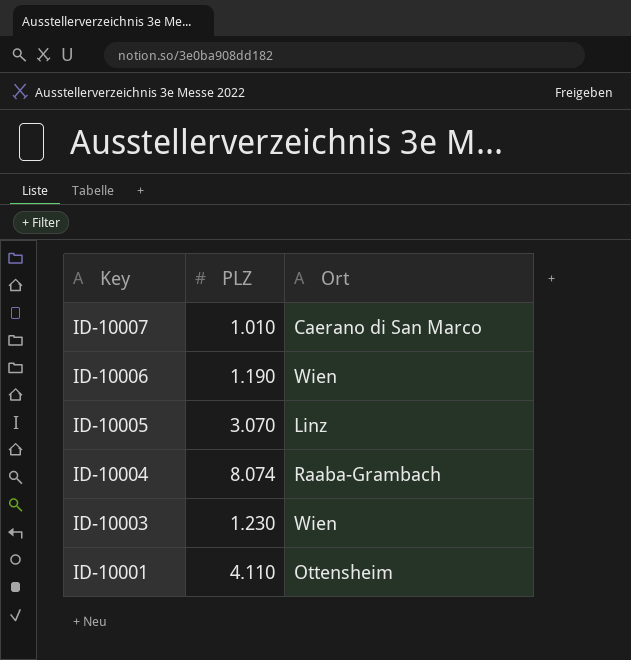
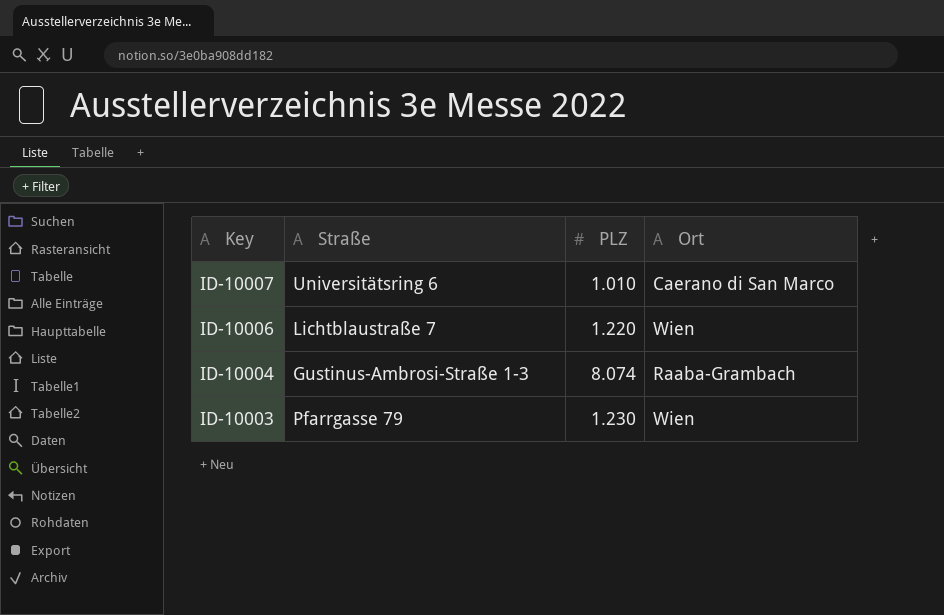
column Straße | position: none -> 2
row ID-10005: 3.070 | Linz -> none
row ID-10001: 4.110 | Ottensheim -> none
ID-10006 | PLZ: 1.190 -> 1.220

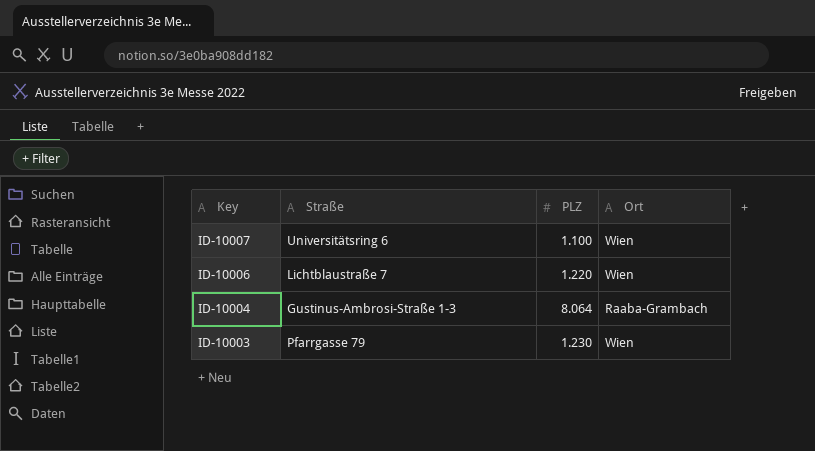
ID-10007 | PLZ: 1.010 -> 1.100
ID-10007 | Ort: Caerano di San Marco -> Wien
ID-10004 | PLZ: 8.074 -> 8.064

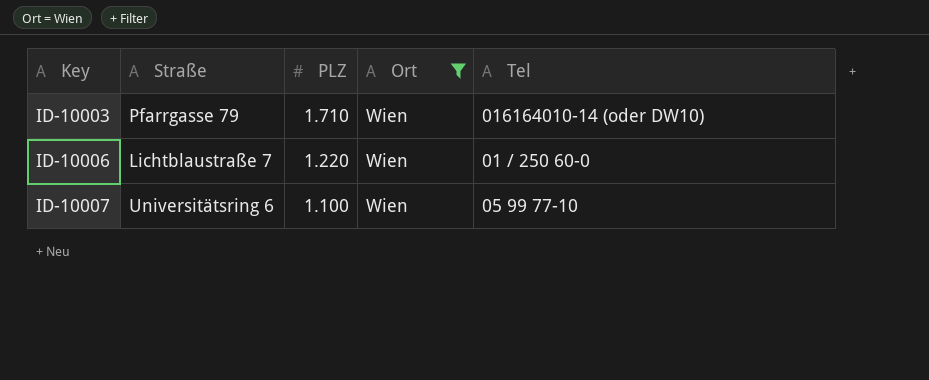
filter: none -> Ort = Wien
row order: Key descending -> Key ascending
column Tel | position: none -> 5
ID-10003 | PLZ: 1.230 -> 1.710

